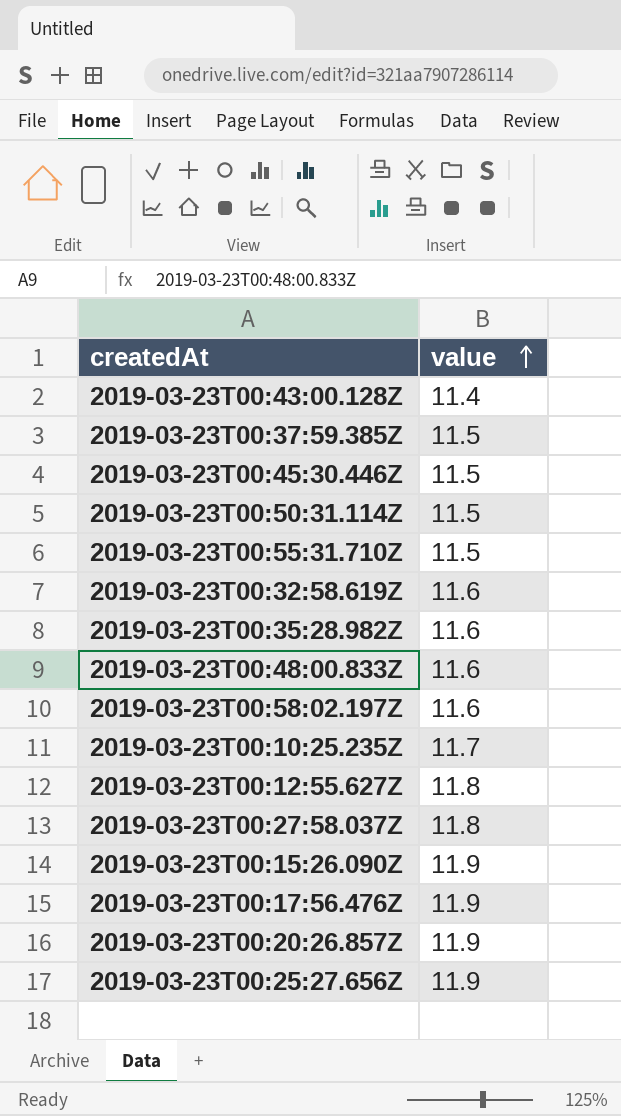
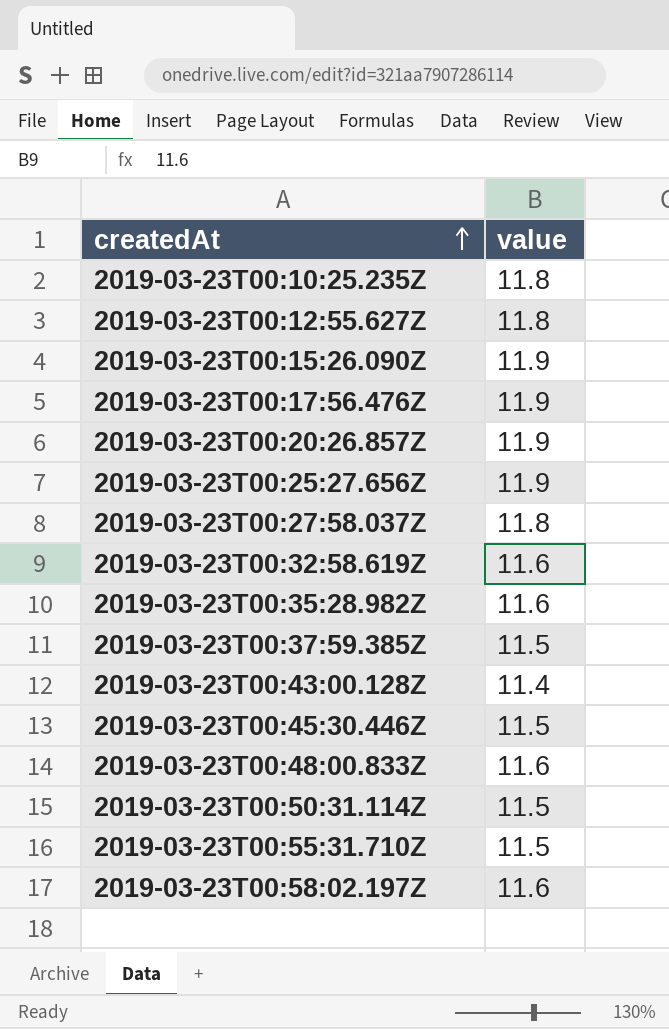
row order: value ascending -> createdAt ascending
2019-03-23T00:10:25.235Z | value: 11.7 -> 11.8

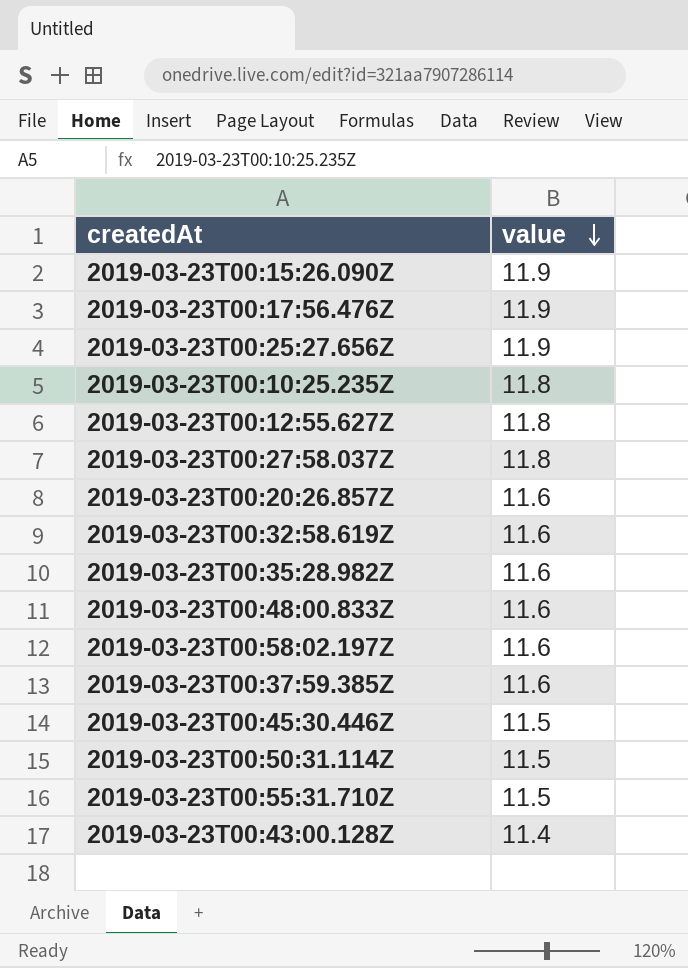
row order: createdAt ascending -> value descending
2019-03-23T00:20:26.857Z | value: 11.9 -> 11.6
2019-03-23T00:37:59.385Z | value: 11.5 -> 11.6

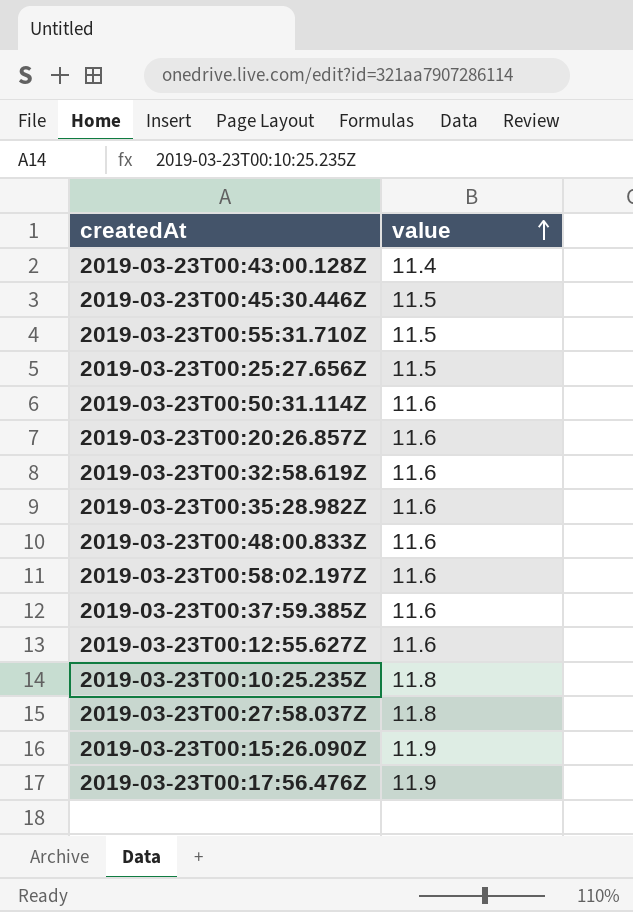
row order: value descending -> value ascending
2019-03-23T00:25:27.656Z | value: 11.9 -> 11.5
2019-03-23T00:50:31.114Z | value: 11.5 -> 11.6
2019-03-23T00:12:55.627Z | value: 11.8 -> 11.6

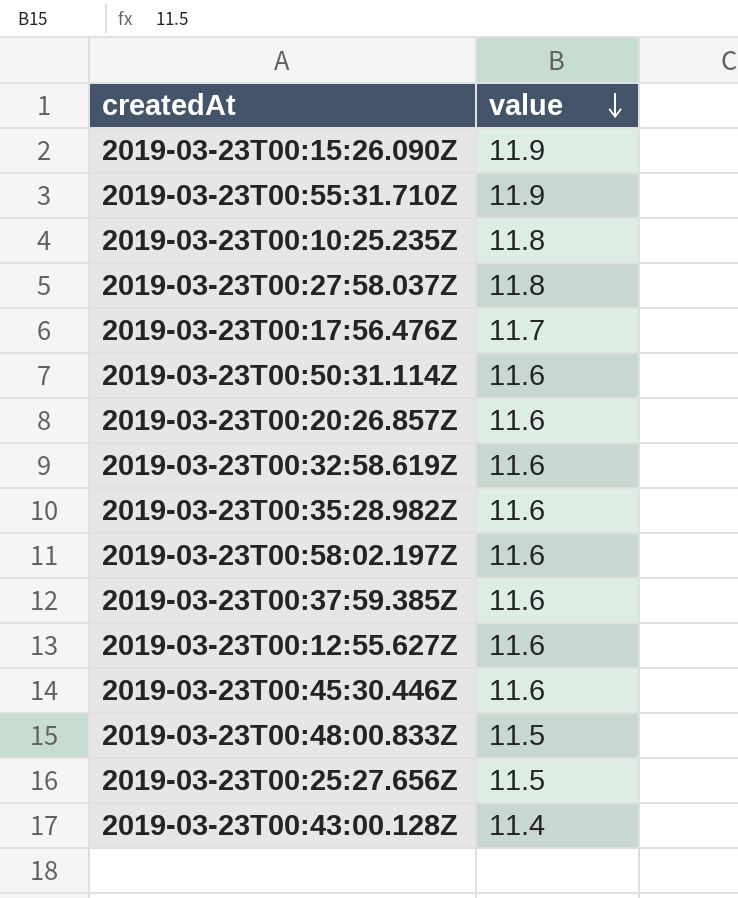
row order: value ascending -> value descending
2019-03-23T00:55:31.710Z | value: 11.5 -> 11.9
2019-03-23T00:17:56.476Z | value: 11.9 -> 11.7
2019-03-23T00:45:30.446Z | value: 11.5 -> 11.6
2019-03-23T00:48:00.833Z | value: 11.6 -> 11.5

